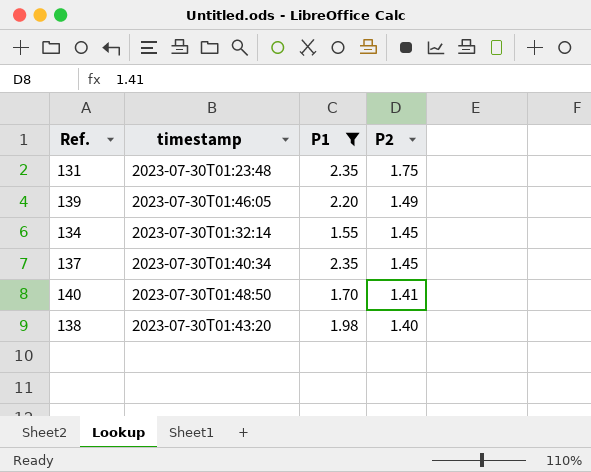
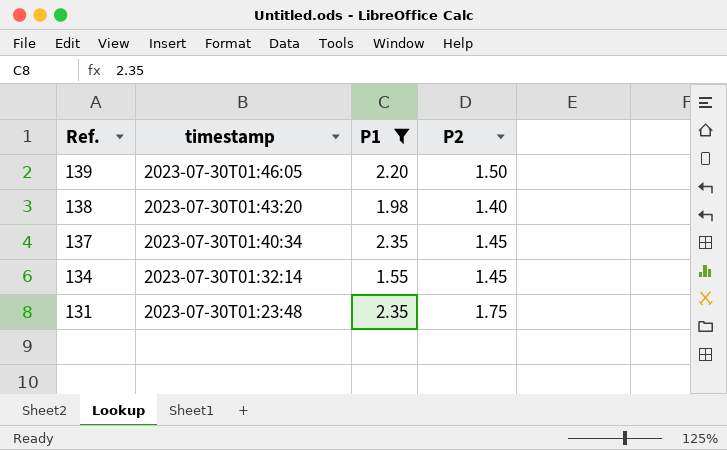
row order: P2 descending -> Ref. descending
row 140: 2023-07-30T01:48:50 | 1.70 | 1.41 -> none
139 | P2: 1.49 -> 1.50

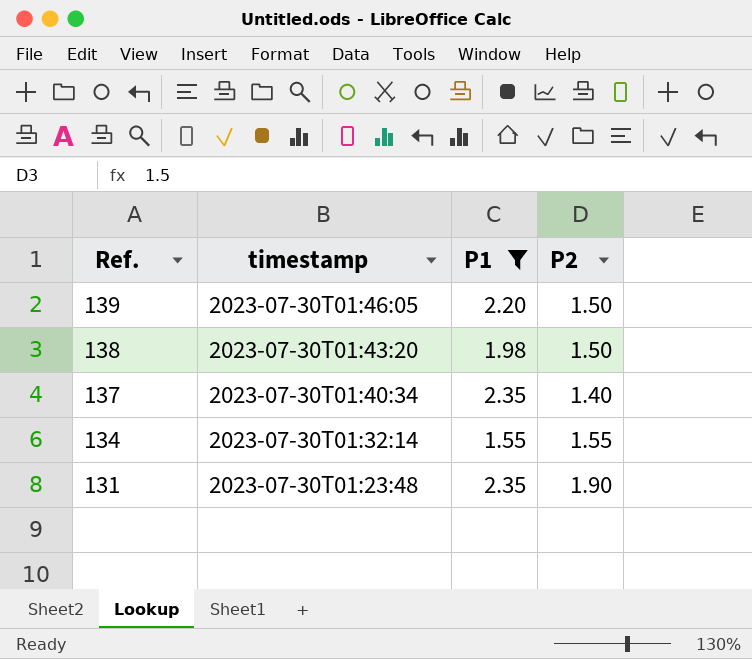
138 | P2: 1.40 -> 1.50
137 | P2: 1.45 -> 1.40
134 | P2: 1.45 -> 1.55
131 | P2: 1.75 -> 1.90

